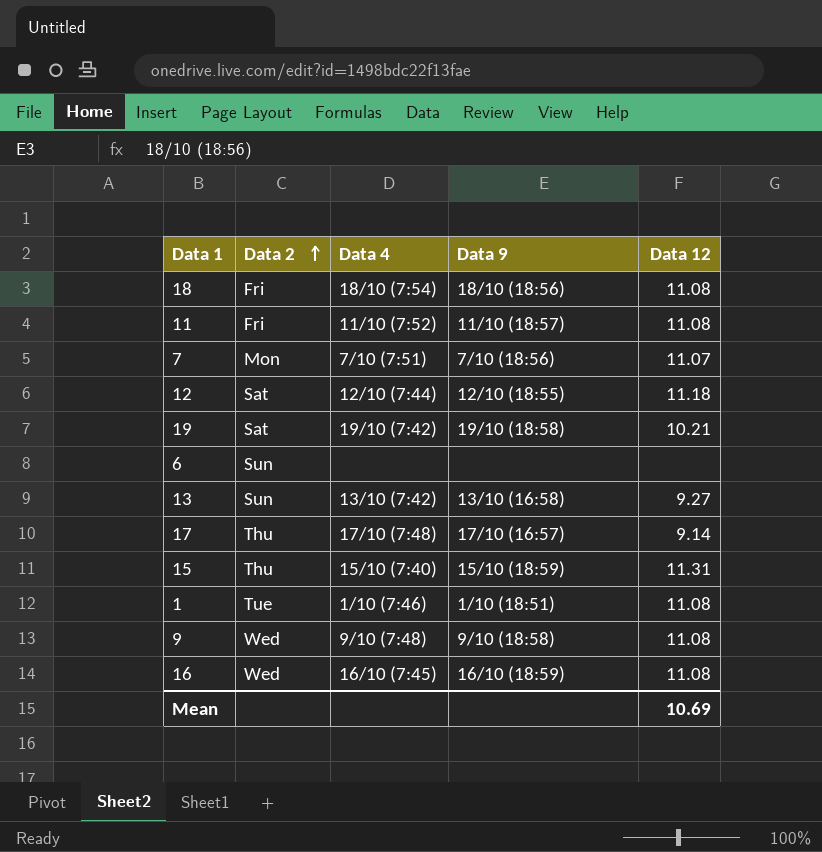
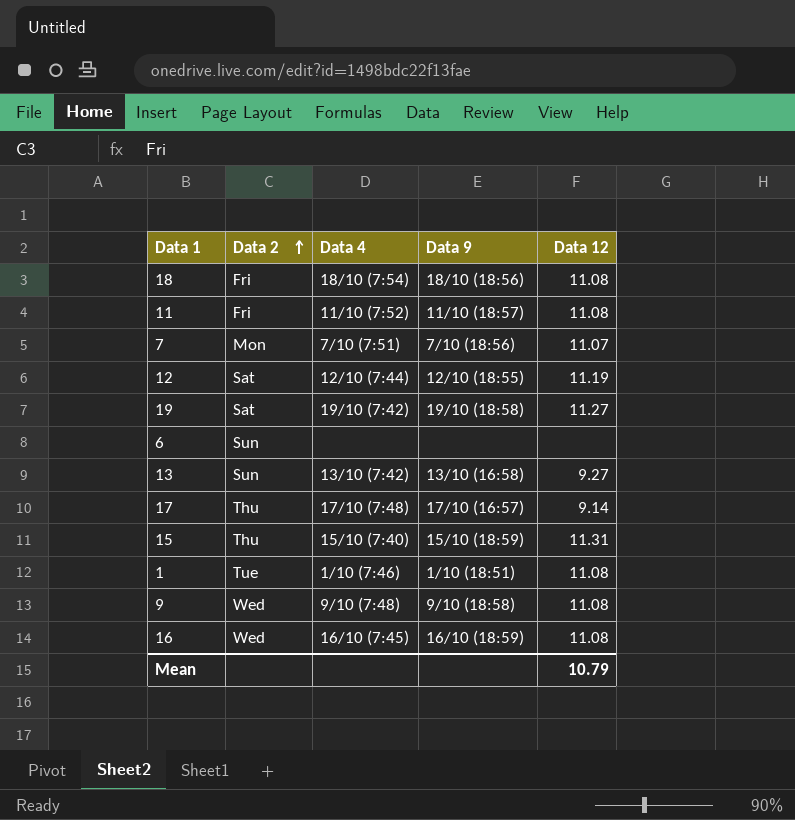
12 | Data 12: 11.18 -> 11.19
19 | Data 12: 10.21 -> 11.27
Mean | Data 12: 10.69 -> 10.79

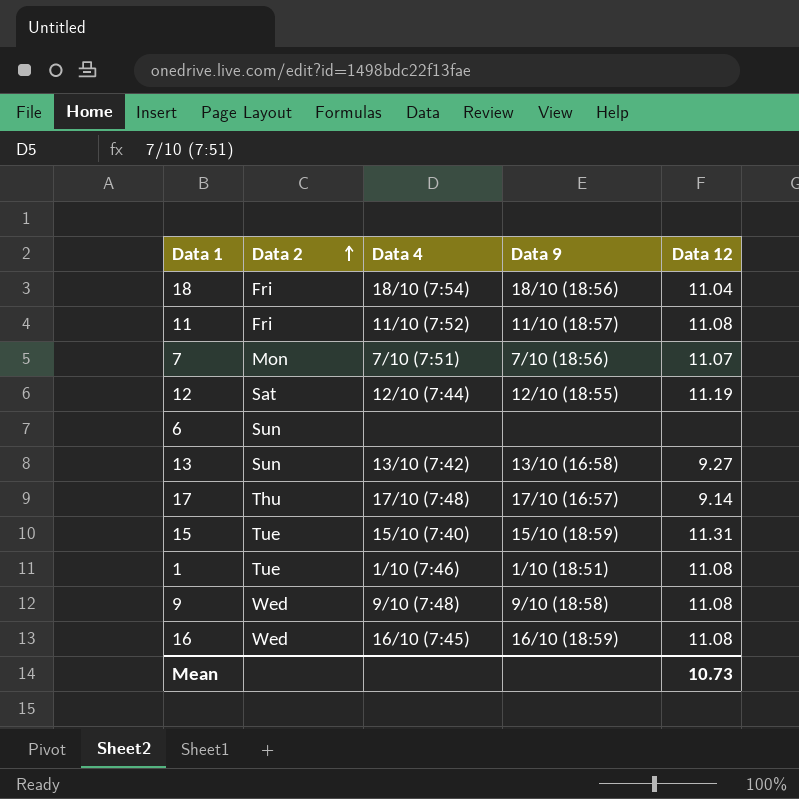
row 19: Sat | 19/10 (7:42) | 19/10 (18:58) | 11.27 -> none
18 | Data 12: 11.08 -> 11.04
15 | Data 2: Thu -> Tue
Mean | Data 12: 10.79 -> 10.73

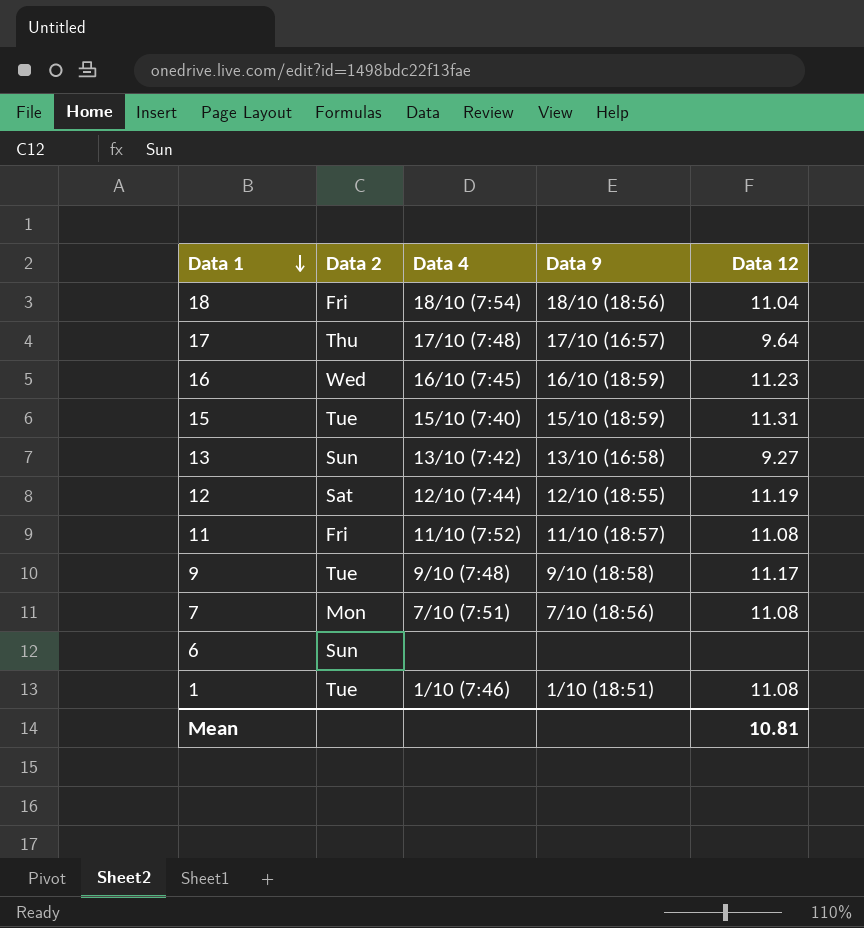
row order: Data 2 ascending -> Data 1 descending
17 | Data 12: 9.14 -> 9.64
16 | Data 12: 11.08 -> 11.23
9 | Data 2: Wed -> Tue
9 | Data 12: 11.08 -> 11.17
7 | Data 12: 11.07 -> 11.08
Mean | Data 12: 10.73 -> 10.81

